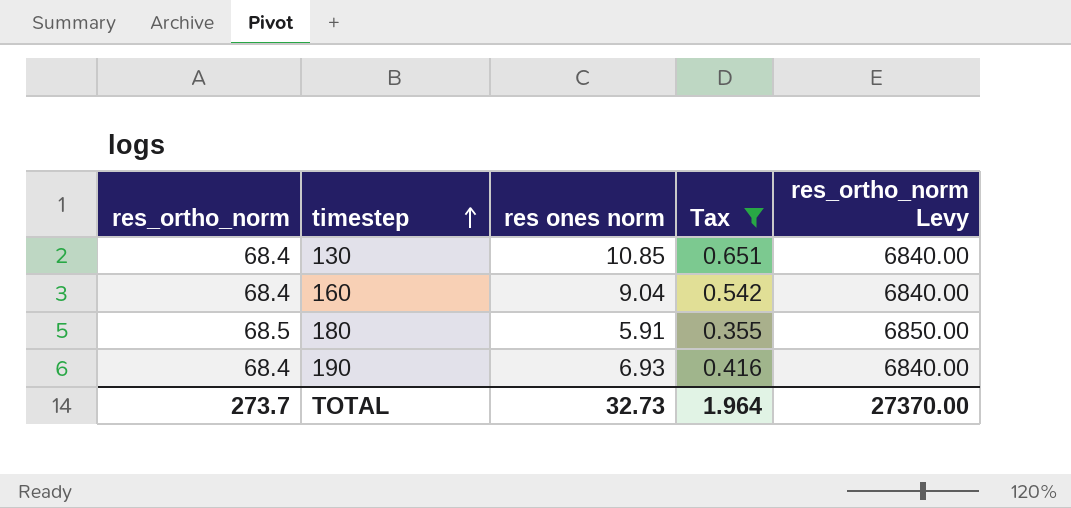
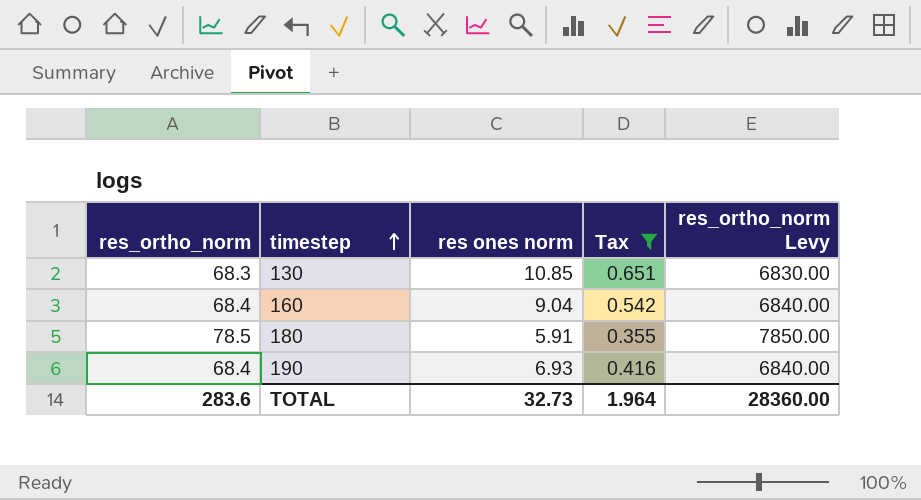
130 | res_ortho_norm: 68.4 -> 68.3
130 | res_ortho_norm Levy: 6840.00 -> 6830.00
180 | res_ortho_norm: 68.5 -> 78.5
180 | res_ortho_norm Levy: 6850.00 -> 7850.00
TOTAL | res_ortho_norm: 273.7 -> 283.6
TOTAL | res_ortho_norm Levy: 27370.00 -> 28360.00

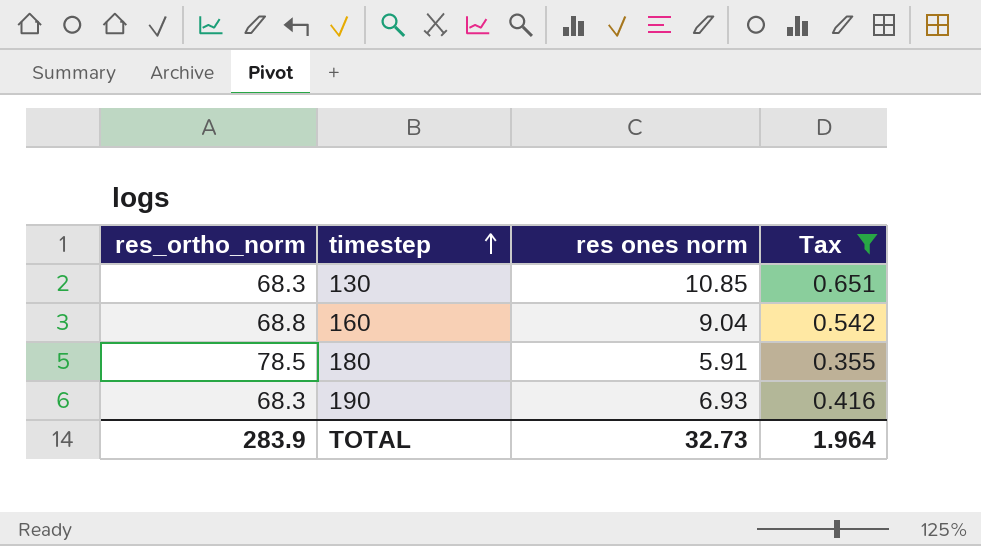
column res_ortho_norm Levy | formula: [res_ortho_norm] * 100 -> none
160 | res_ortho_norm: 68.4 -> 68.8
190 | res_ortho_norm: 68.4 -> 68.3
TOTAL | res_ortho_norm: 283.6 -> 283.9

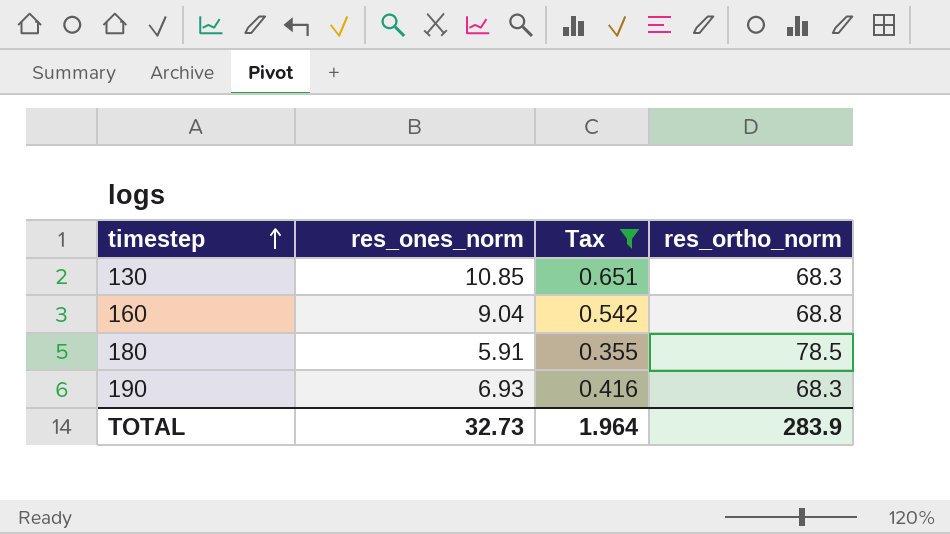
column name: res ones norm -> res_ones_norm
column res_ortho_norm | position: 1 -> 4

